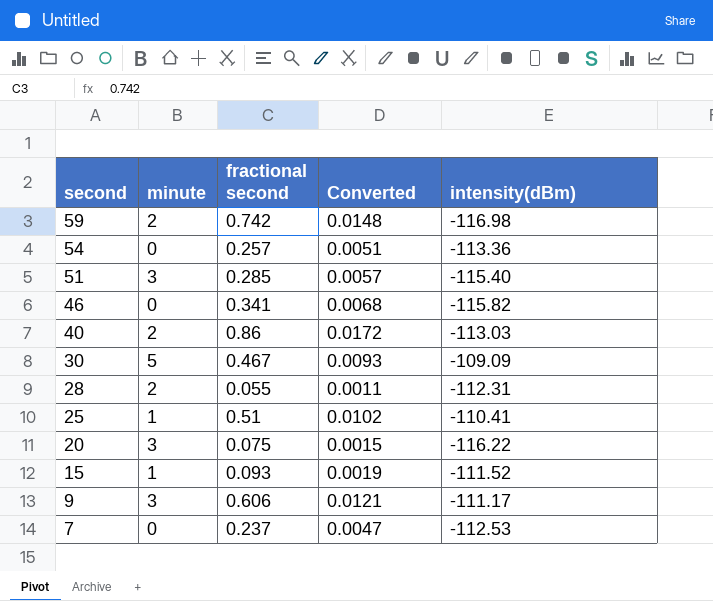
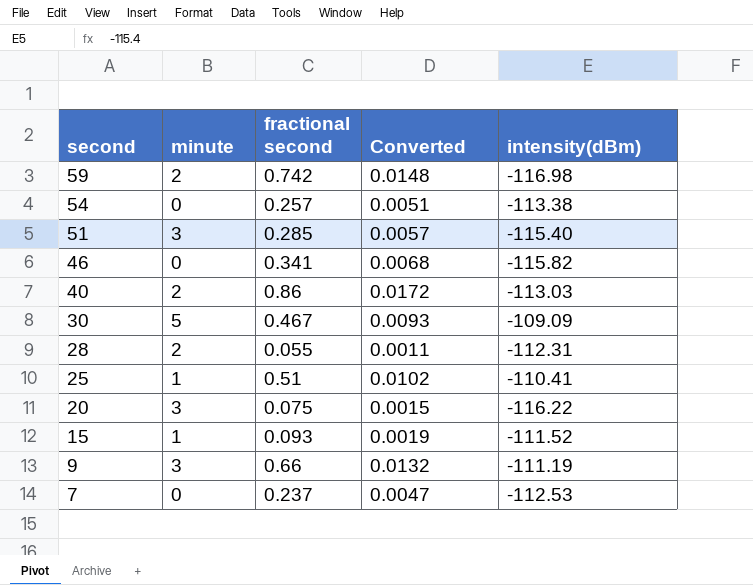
54 | intensity(dBm): -113.36 -> -113.38
9 | fractional second: 0.606 -> 0.66
9 | Converted: 0.0121 -> 0.0132
9 | intensity(dBm): -111.17 -> -111.19

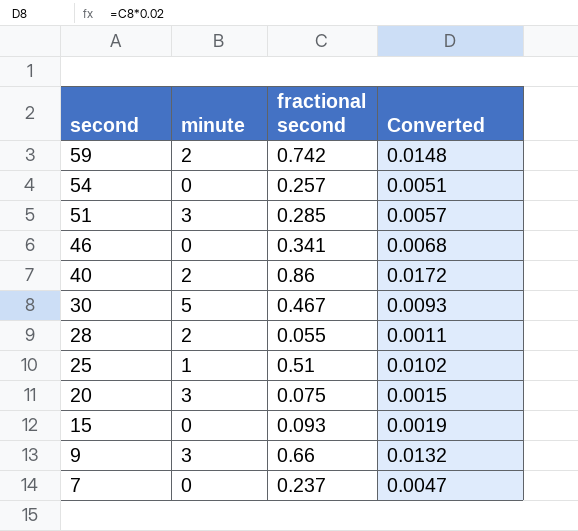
column intensity(dBm) | position: 5 -> none
15 | minute: 1 -> 0

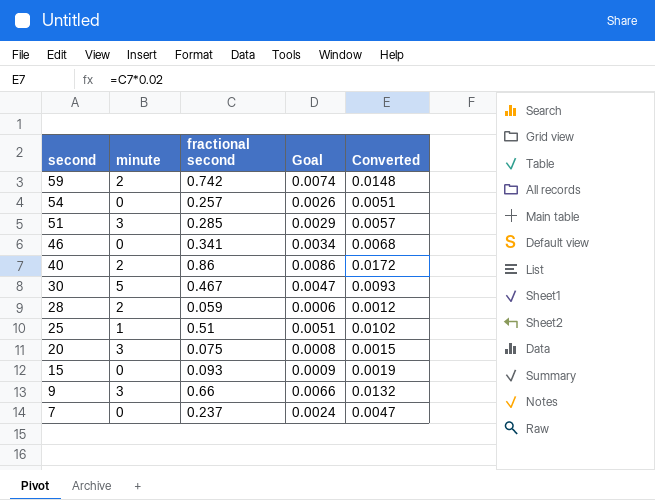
column Goal | formula: none -> [fractional second] * 0.01
28 | fractional second: 0.055 -> 0.059
28 | Converted: 0.0011 -> 0.0012

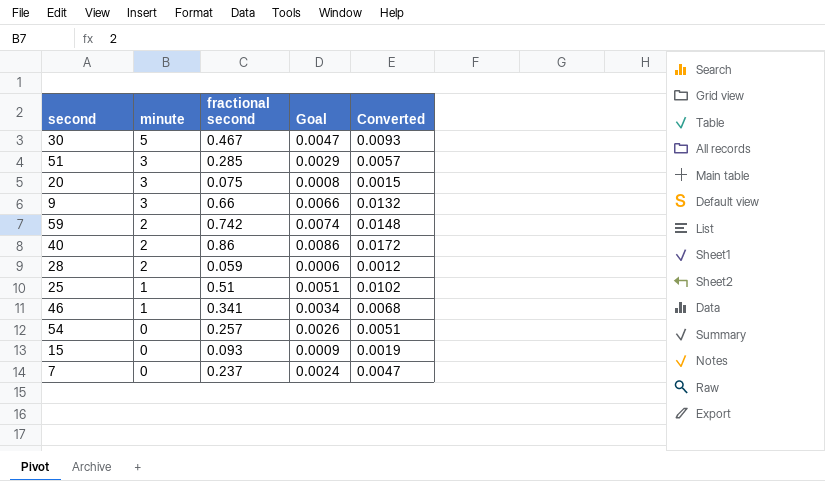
row order: second descending -> minute descending
46 | minute: 0 -> 1

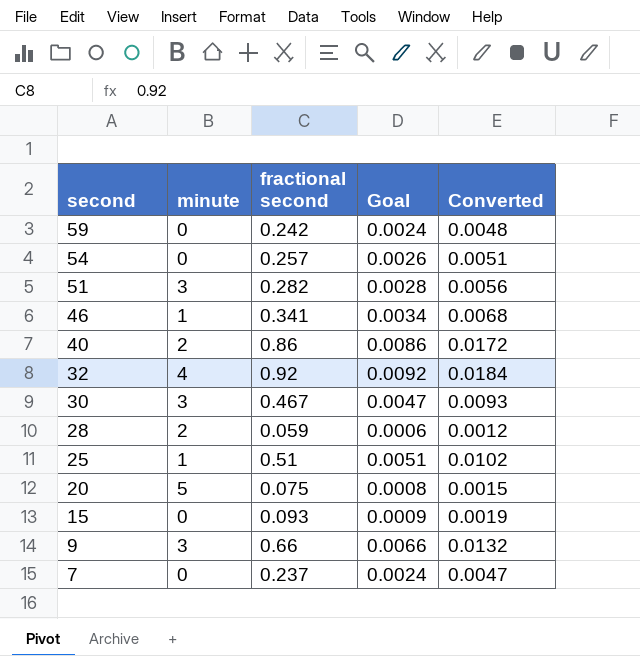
row order: minute descending -> second descending
59 | minute: 2 -> 0
59 | fractional second: 0.742 -> 0.242
59 | Goal: 0.0074 -> 0.0024
59 | Converted: 0.0148 -> 0.0048
51 | fractional second: 0.285 -> 0.282
51 | Goal: 0.0029 -> 0.0028
51 | Converted: 0.0057 -> 0.0056
row 32: none -> 4 | 0.92 | 0.0092 | 0.0184
30 | minute: 5 -> 3
20 | minute: 3 -> 5

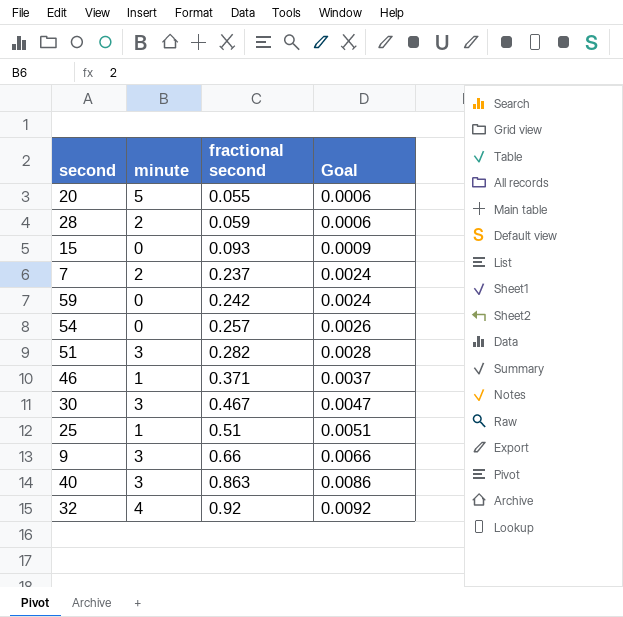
row order: second descending -> fractional second ascending
column Converted | formula: [fractional second] * 0.02 -> none
20 | fractional second: 0.075 -> 0.055
20 | Goal: 0.0008 -> 0.0006
7 | minute: 0 -> 2
46 | fractional second: 0.341 -> 0.371
46 | Goal: 0.0034 -> 0.0037
40 | minute: 2 -> 3
40 | fractional second: 0.86 -> 0.863

